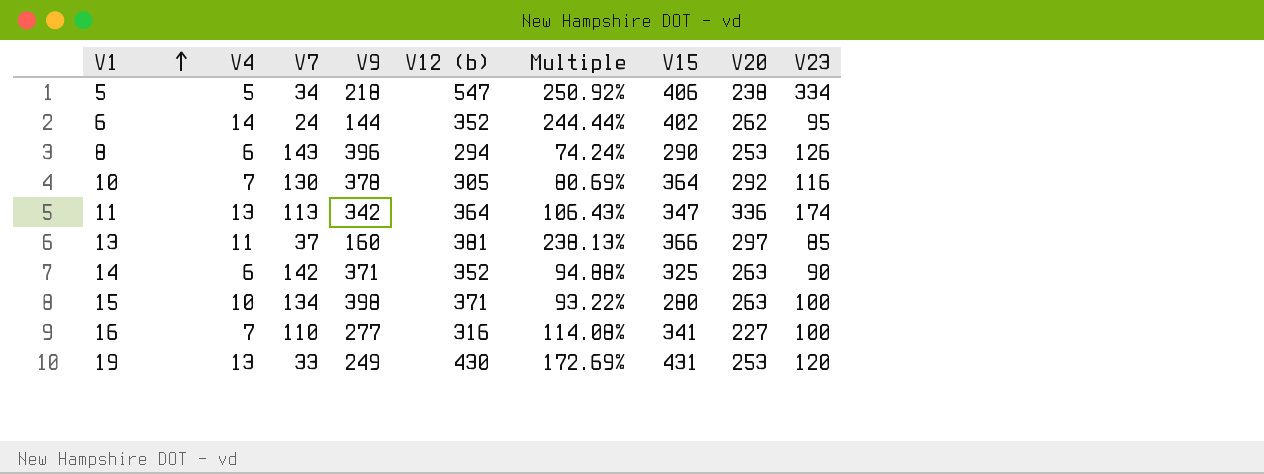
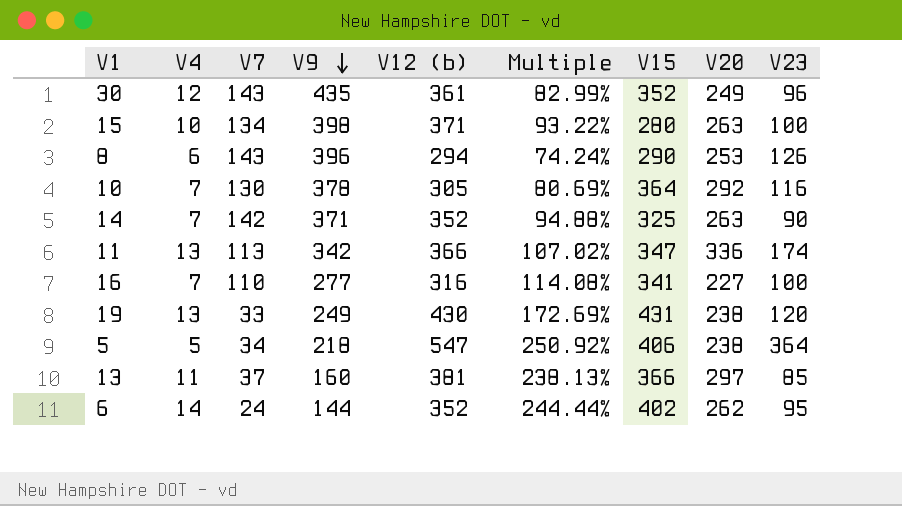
row order: V1 ascending -> V9 descending
row 30: none -> 12 | 143 | 435 | 361 | 82.99% | 352 | 249 | 96
14 | V4: 6 -> 7
11 | V12 (b): 364 -> 366
11 | Multiple: 106.43% -> 107.02%
19 | V20: 253 -> 238
5 | V23: 334 -> 364

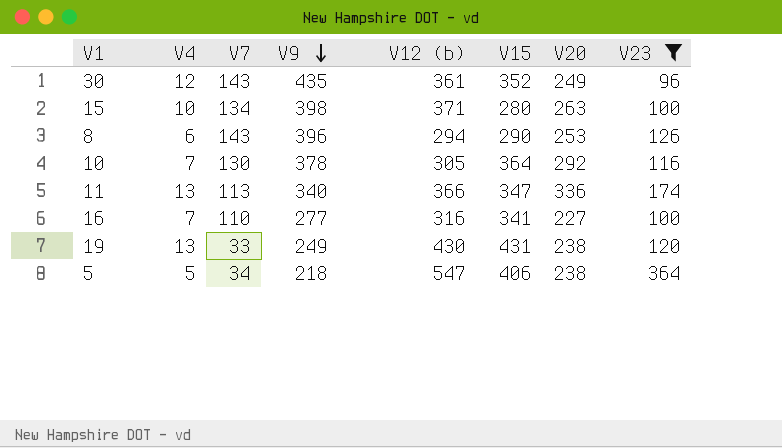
filter: none -> V23 >= 96
column Multiple | formula: [V12 (b)] / [V9] -> none
11 | V9: 342 -> 340

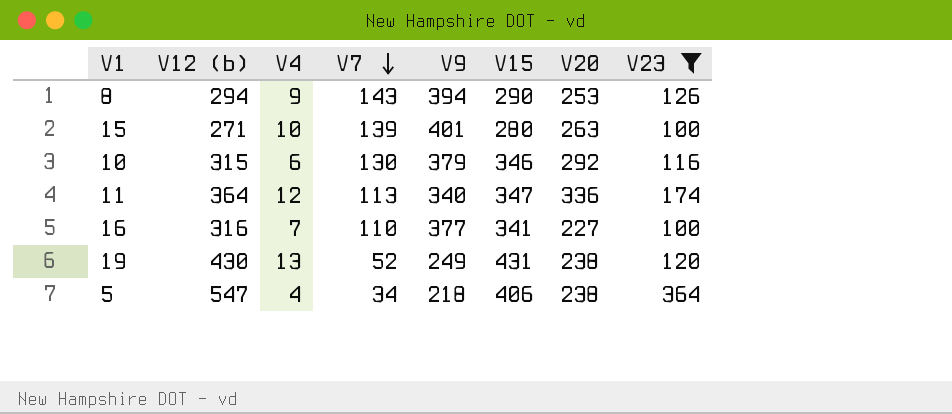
row order: V9 descending -> V7 descending
column V12 (b) | position: 5 -> 2
row 30: 12 | 143 | 435 | 361 | 352 | 249 | 96 -> none
8 | V4: 6 -> 9
8 | V9: 396 -> 394
15 | V12 (b): 371 -> 271
15 | V7: 134 -> 139
15 | V9: 398 -> 401
10 | V12 (b): 305 -> 315
10 | V4: 7 -> 6
10 | V9: 378 -> 379
10 | V15: 364 -> 346
11 | V12 (b): 366 -> 364
11 | V4: 13 -> 12
16 | V9: 277 -> 377
19 | V7: 33 -> 52
5 | V4: 5 -> 4

